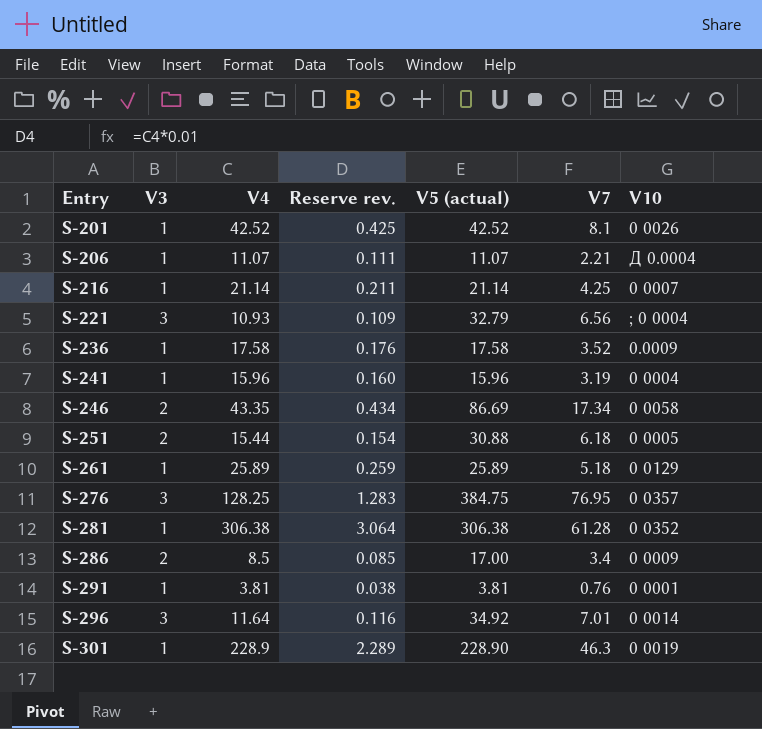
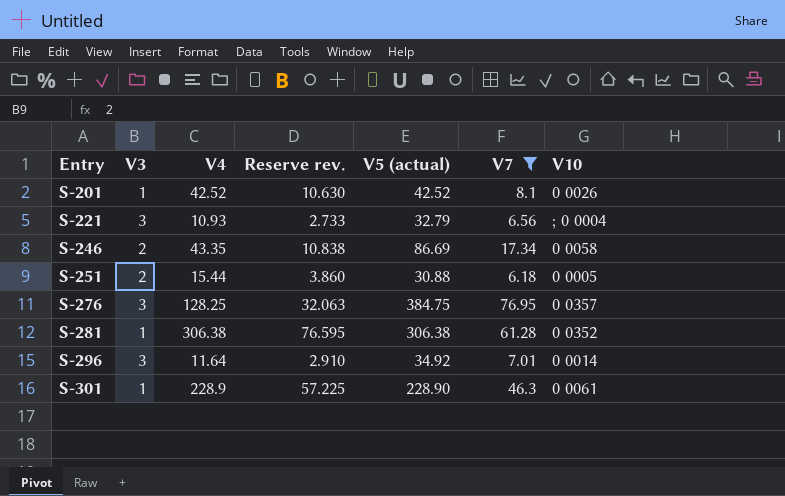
filter: none -> V7 >= 6.18
column Reserve rev. | formula: [V4] * 0.01 -> [V4] * 0.25
S-301 | V10: 0 0019 -> 0 0061

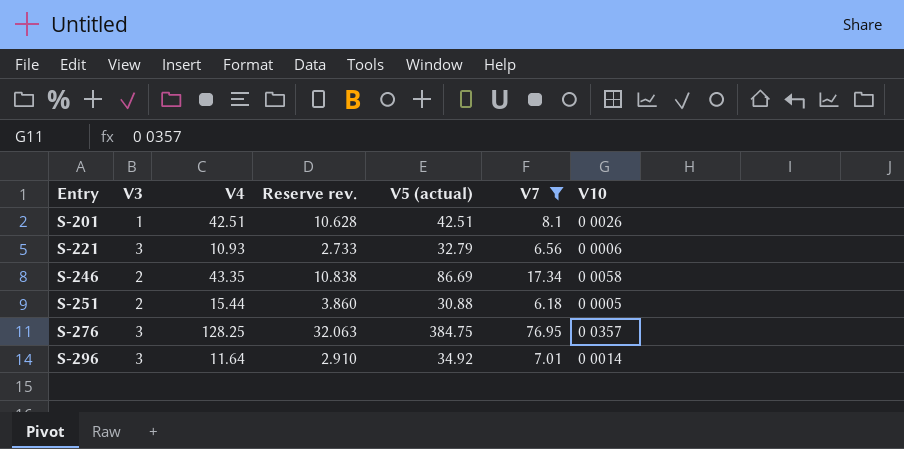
row S-281: 1 | 306.38 | 76.595 | 306.38 | 61.28 | 0 0352 -> none
row S-301: 1 | 228.9 | 57.225 | 228.90 | 46.3 | 0 0061 -> none
S-201 | V4: 42.52 -> 42.51
S-201 | Reserve rev.: 10.630 -> 10.628
S-201 | V5 (actual): 42.52 -> 42.51
S-221 | V10: ; 0 0004 -> 0 0006

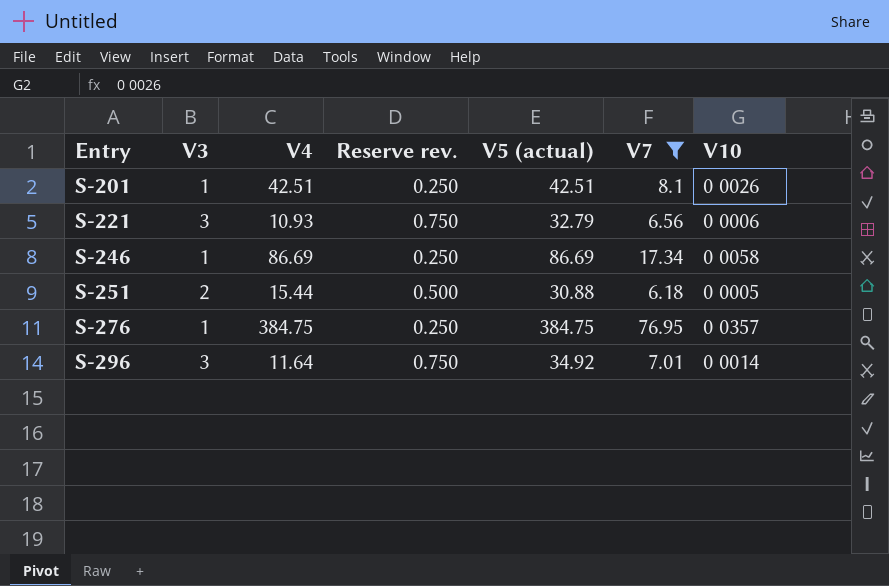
column Reserve rev. | formula: [V4] * 0.25 -> [V3] * 0.25
S-246 | V3: 2 -> 1
S-246 | V4: 43.35 -> 86.69
S-276 | V3: 3 -> 1
S-276 | V4: 128.25 -> 384.75

